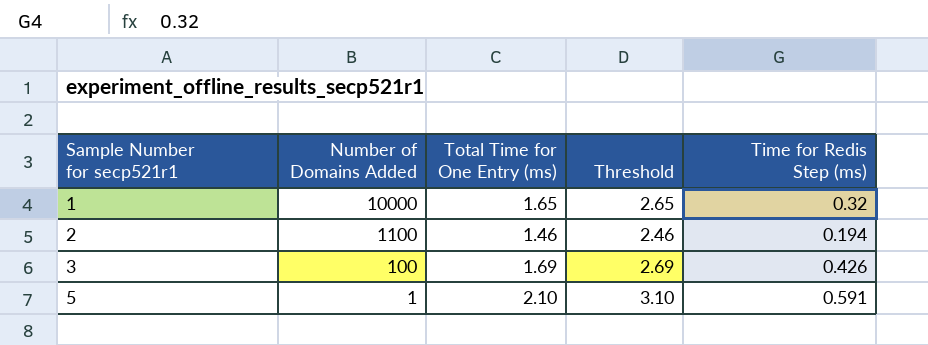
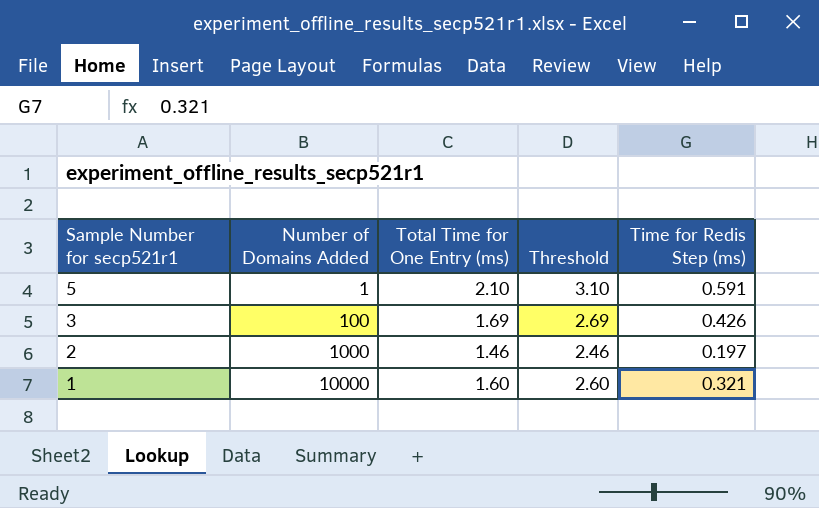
row order: Sample Number for secp521r1 ascending -> Sample Number for secp521r1 descending
2 | Number of Domains Added: 1100 -> 1000
2 | Time for Redis Step (ms): 0.194 -> 0.197
1 | Total Time for One Entry (ms): 1.65 -> 1.60
1 | Threshold: 2.65 -> 2.60
1 | Time for Redis Step (ms): 0.32 -> 0.321

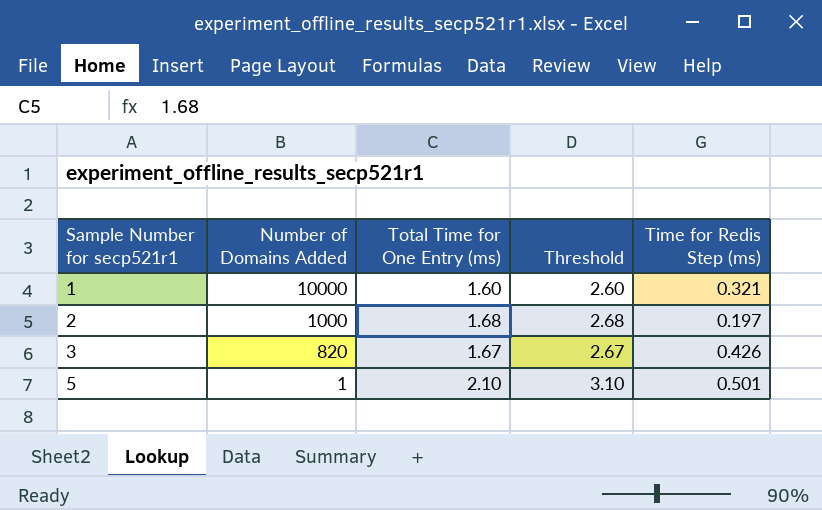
row order: Sample Number for secp521r1 descending -> Sample Number for secp521r1 ascending
2 | Total Time for One Entry (ms): 1.46 -> 1.68
2 | Threshold: 2.46 -> 2.68
3 | Number of Domains Added: 100 -> 820
3 | Total Time for One Entry (ms): 1.69 -> 1.67
3 | Threshold: 2.69 -> 2.67
5 | Time for Redis Step (ms): 0.591 -> 0.501

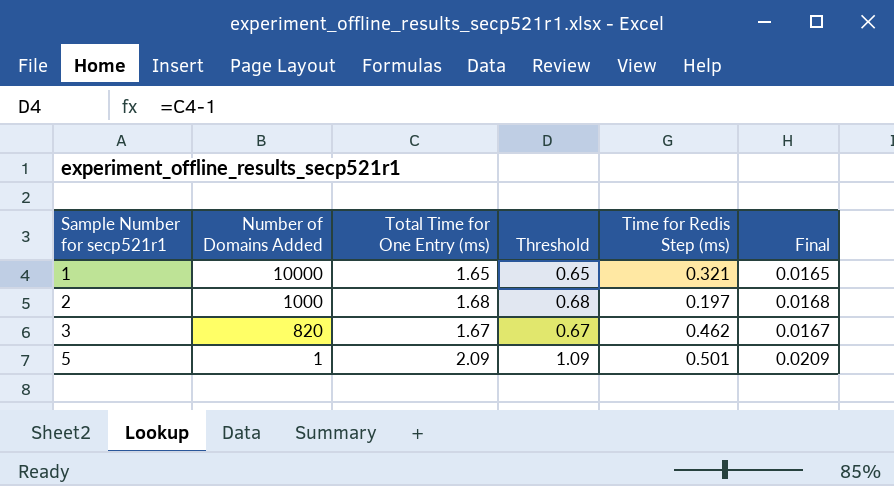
column Threshold | formula: [Total Time for One Entry (ms)] + 1 -> [Total Time for One Entry (ms)] - 1
column Final | formula: none -> [Total Time for One Entry (ms)] * 0.01
1 | Total Time for One Entry (ms): 1.60 -> 1.65
3 | Time for Redis Step (ms): 0.426 -> 0.462
5 | Total Time for One Entry (ms): 2.10 -> 2.09

